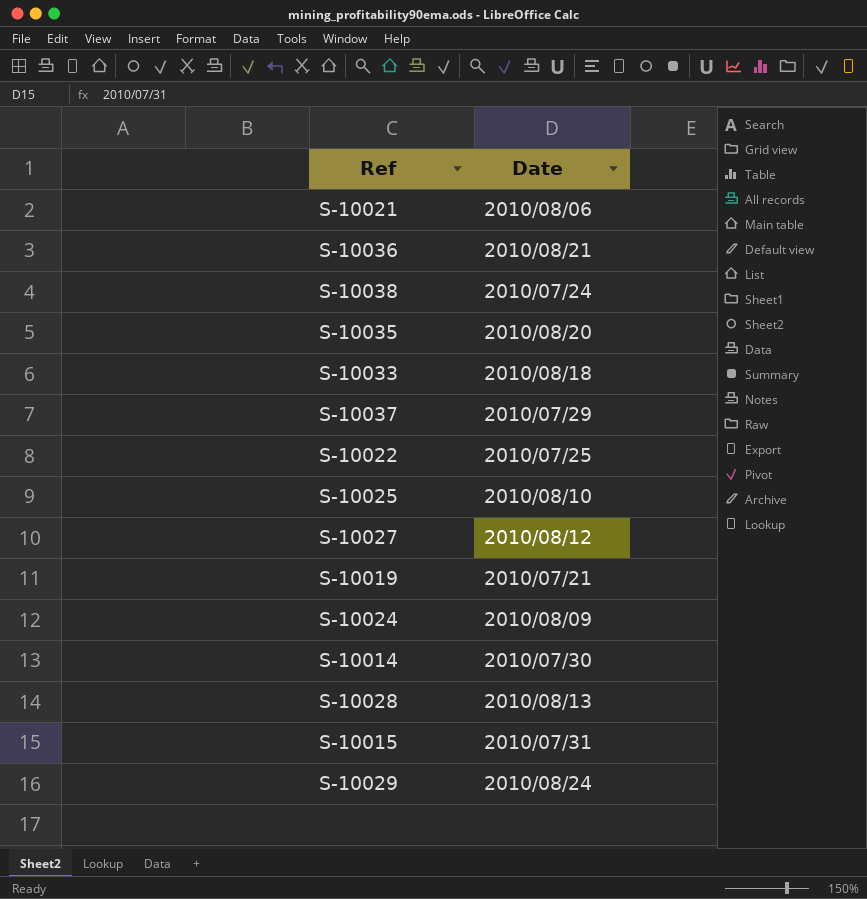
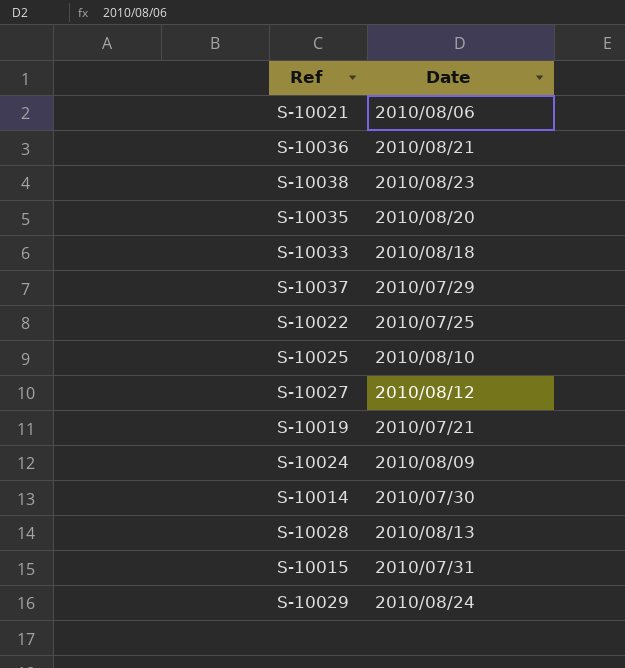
S-10038 | Date: 2010/07/24 -> 2010/08/23

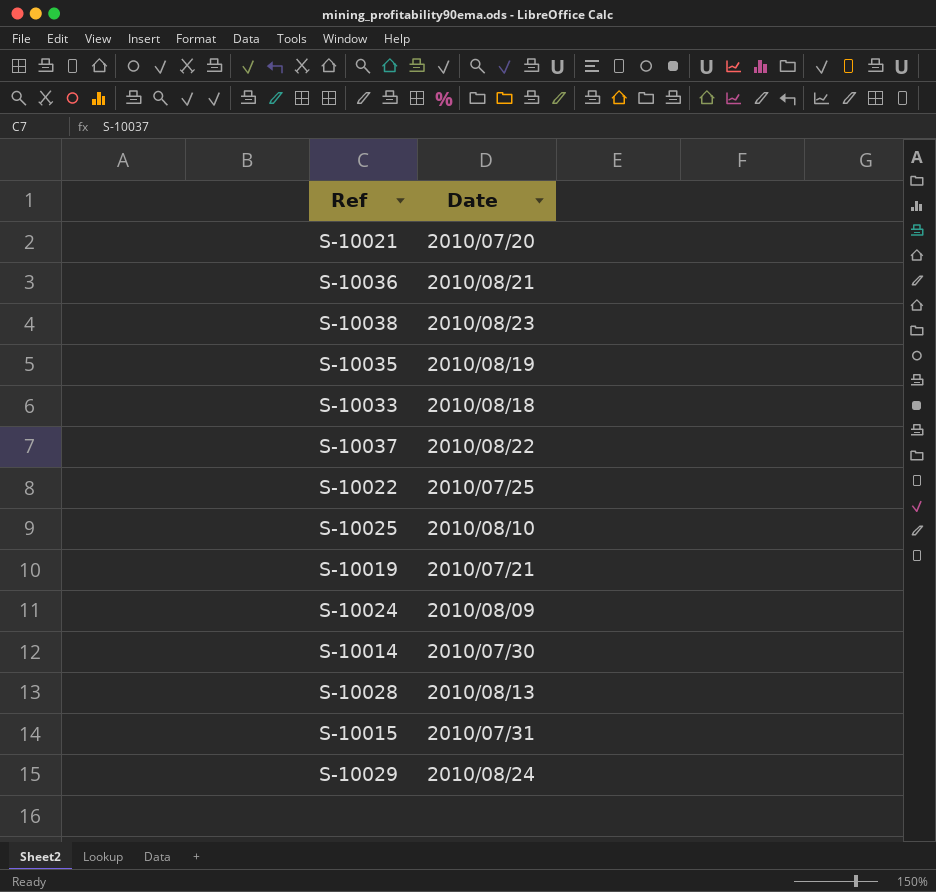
row S-10027: 2010/08/12 -> none
S-10021 | Date: 2010/08/06 -> 2010/07/20
S-10035 | Date: 2010/08/20 -> 2010/08/19
S-10037 | Date: 2010/07/29 -> 2010/08/22

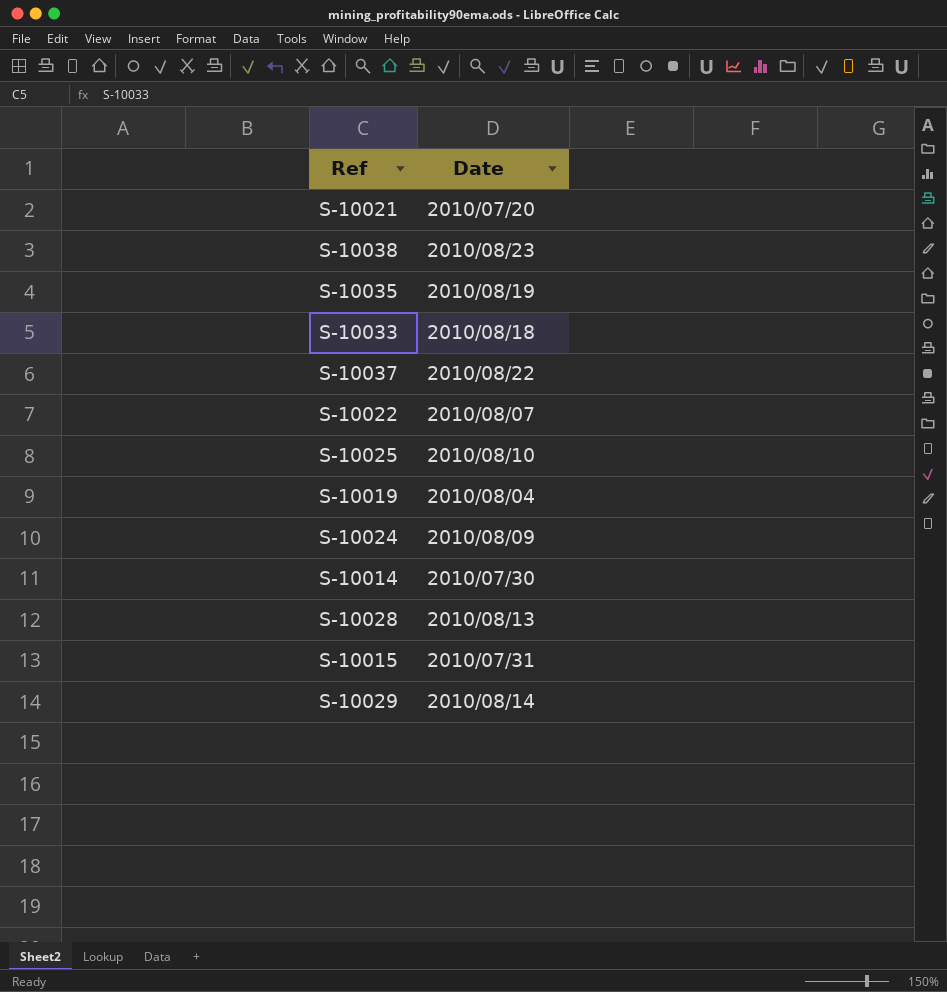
row S-10036: 2010/08/21 -> none
S-10022 | Date: 2010/07/25 -> 2010/08/07
S-10019 | Date: 2010/07/21 -> 2010/08/04
S-10029 | Date: 2010/08/24 -> 2010/08/14

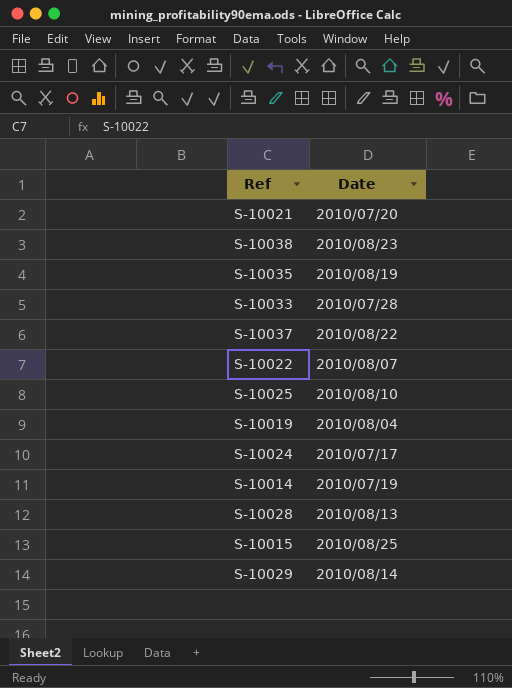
S-10033 | Date: 2010/08/18 -> 2010/07/28
S-10024 | Date: 2010/08/09 -> 2010/07/17
S-10014 | Date: 2010/07/30 -> 2010/07/19
S-10015 | Date: 2010/07/31 -> 2010/08/25

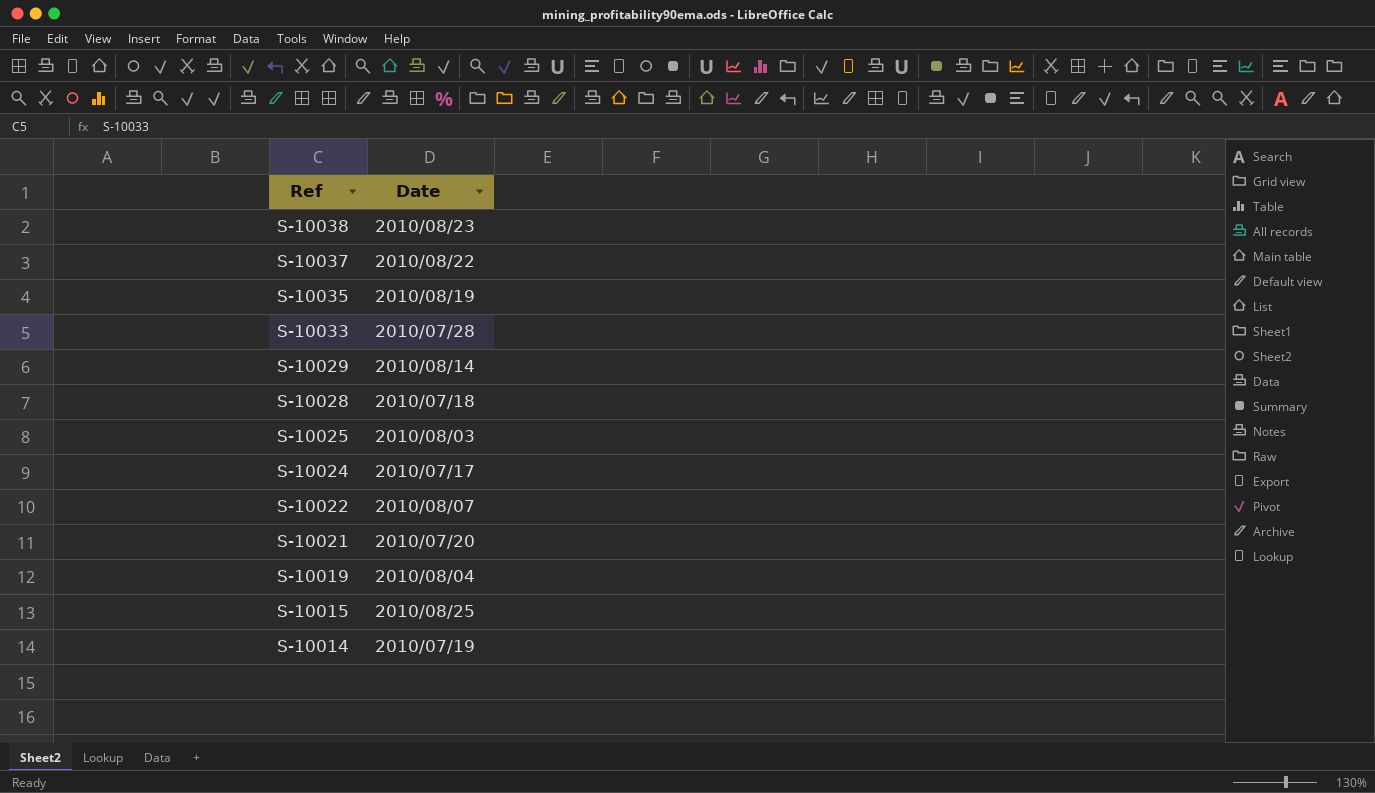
row order: none -> Ref descending
S-10028 | Date: 2010/08/13 -> 2010/07/18
S-10025 | Date: 2010/08/10 -> 2010/08/03

